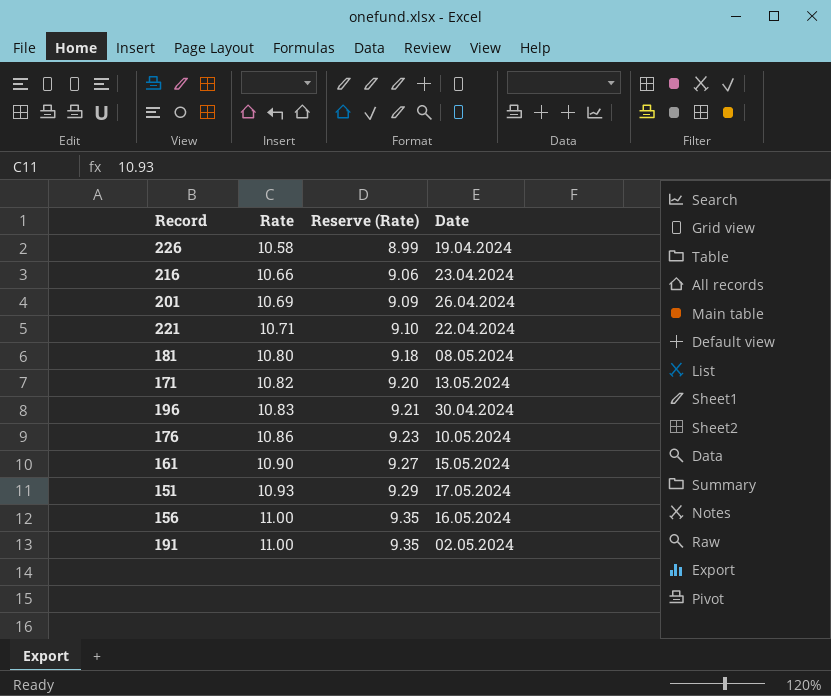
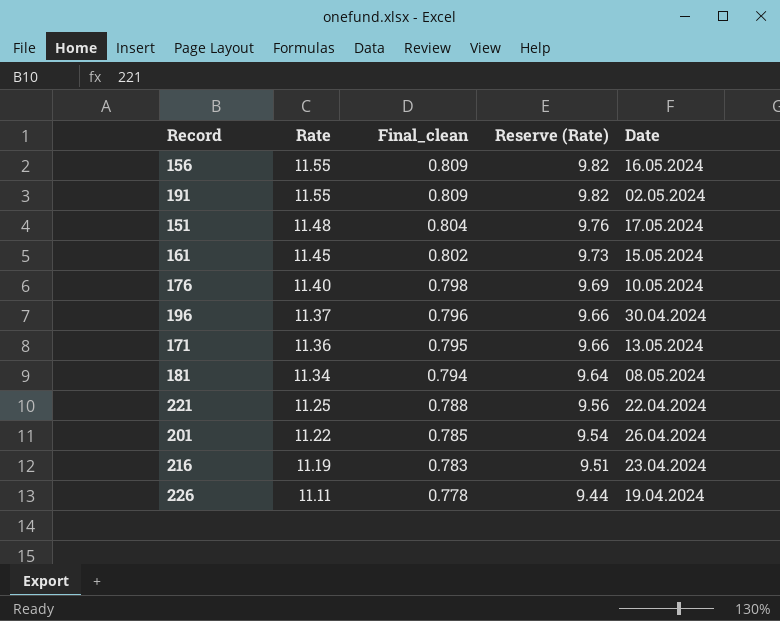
row order: Rate ascending -> Rate descending
column Final_clean | formula: none -> [Rate] * 0.07
156 | Rate: 11.00 -> 11.55
156 | Reserve (Rate): 9.35 -> 9.82
191 | Rate: 11.00 -> 11.55
191 | Reserve (Rate): 9.35 -> 9.82
151 | Rate: 10.93 -> 11.48
151 | Reserve (Rate): 9.29 -> 9.76
161 | Rate: 10.90 -> 11.45
161 | Reserve (Rate): 9.27 -> 9.73
176 | Rate: 10.86 -> 11.40
176 | Reserve (Rate): 9.23 -> 9.69
196 | Rate: 10.83 -> 11.37
196 | Reserve (Rate): 9.21 -> 9.66
171 | Rate: 10.82 -> 11.36
171 | Reserve (Rate): 9.20 -> 9.66
181 | Rate: 10.80 -> 11.34
181 | Reserve (Rate): 9.18 -> 9.64
221 | Rate: 10.71 -> 11.25
221 | Reserve (Rate): 9.10 -> 9.56
201 | Rate: 10.69 -> 11.22
201 | Reserve (Rate): 9.09 -> 9.54
216 | Rate: 10.66 -> 11.19
216 | Reserve (Rate): 9.06 -> 9.51
226 | Rate: 10.58 -> 11.11
226 | Reserve (Rate): 8.99 -> 9.44

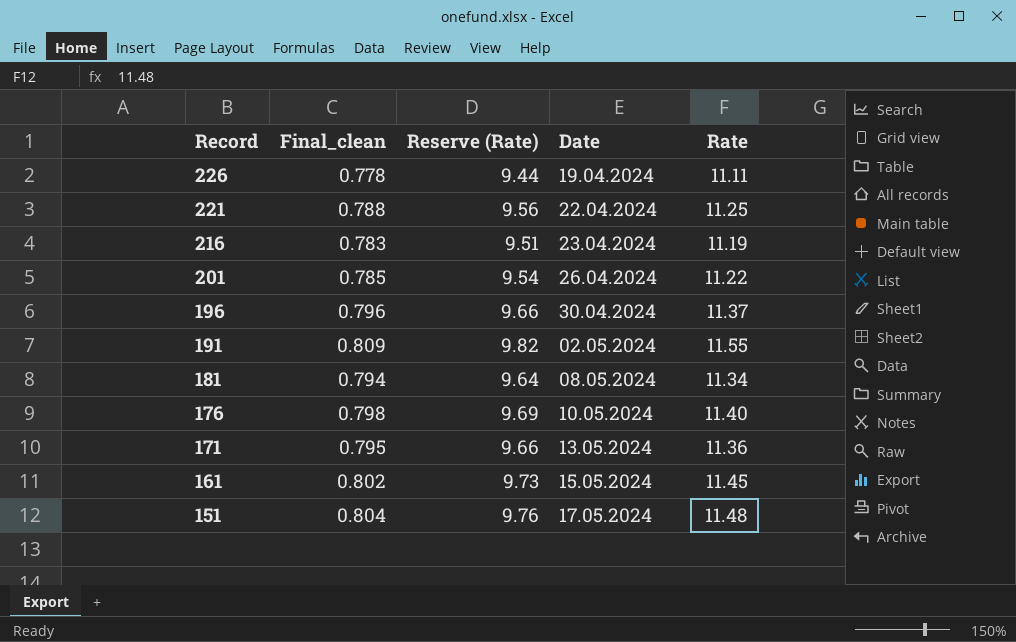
row order: Rate descending -> Record descending
column Rate | position: 2 -> 5
row 156: 11.55 | 0.809 | 9.82 | 16.05.2024 -> none

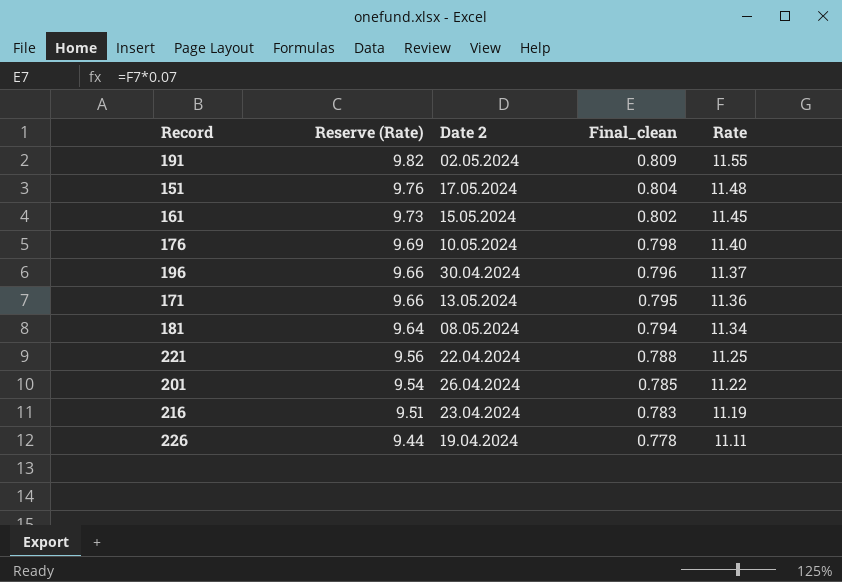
row order: Record descending -> Reserve (Rate) descending
column name: Date -> Date 2
column Final_clean | position: 2 -> 4

